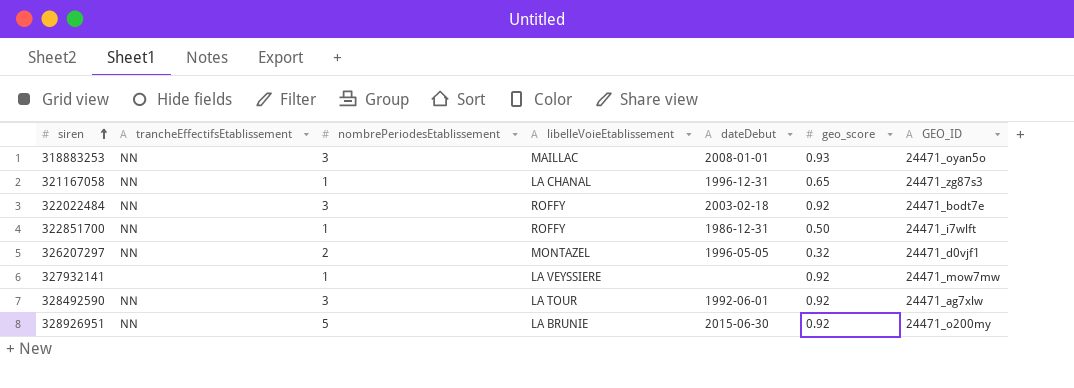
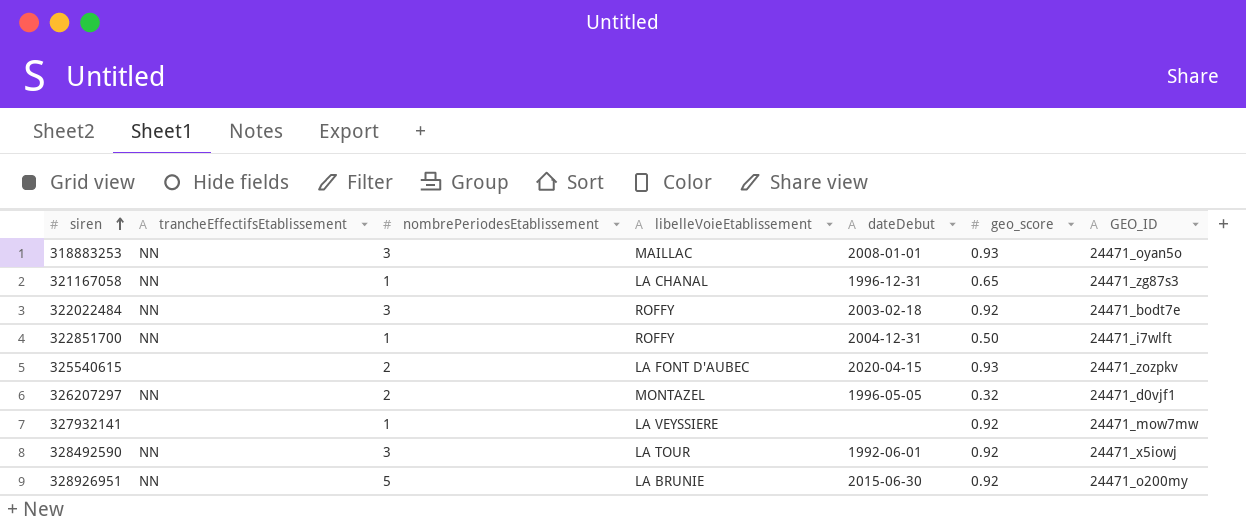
322851700 | dateDebut: 1986-12-31 -> 2004-12-31
row 325540615: none -> none | 2 | LA FONT D'AUBEC | 2020-04-15 | 0.93 | 24471_zozpkv
328492590 | GEO_ID: 24471_ag7xlw -> 24471_x5iowj

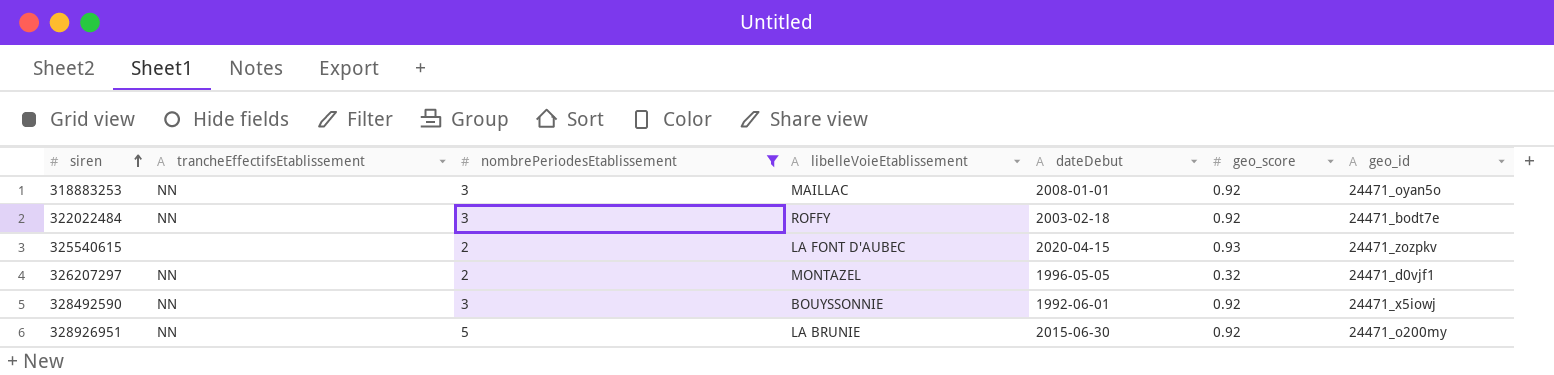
filter: none -> nombrePeriodesEtablissement != 1
column name: GEO_ID -> geo_id
318883253 | geo_score: 0.93 -> 0.92
328492590 | libelleVoieEtablissement: LA TOUR -> BOUYSSONNIE

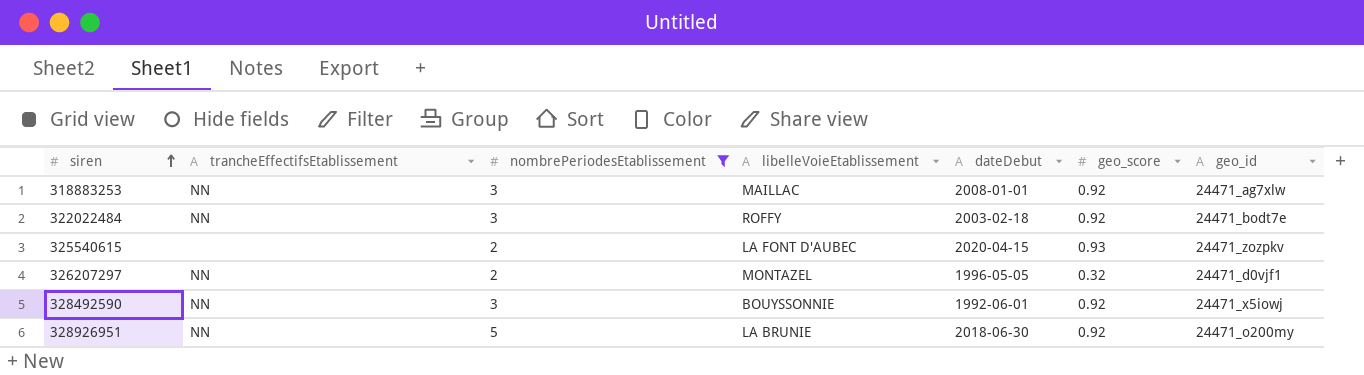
318883253 | geo_id: 24471_oyan5o -> 24471_ag7xlw
328926951 | dateDebut: 2015-06-30 -> 2018-06-30

